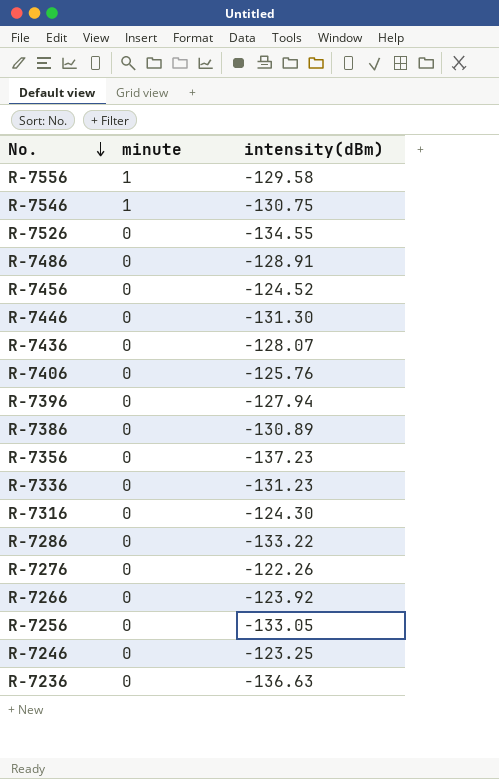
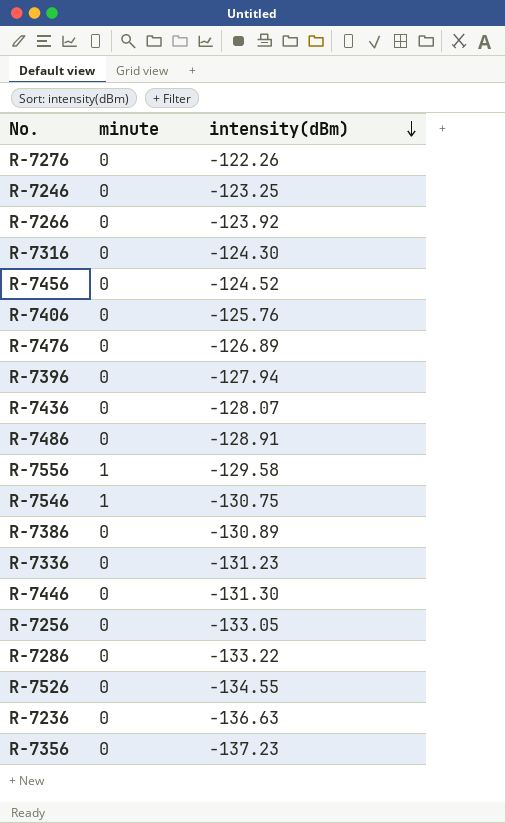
row order: No. descending -> intensity(dBm) descending
row R-7476: none -> 0 | -126.89

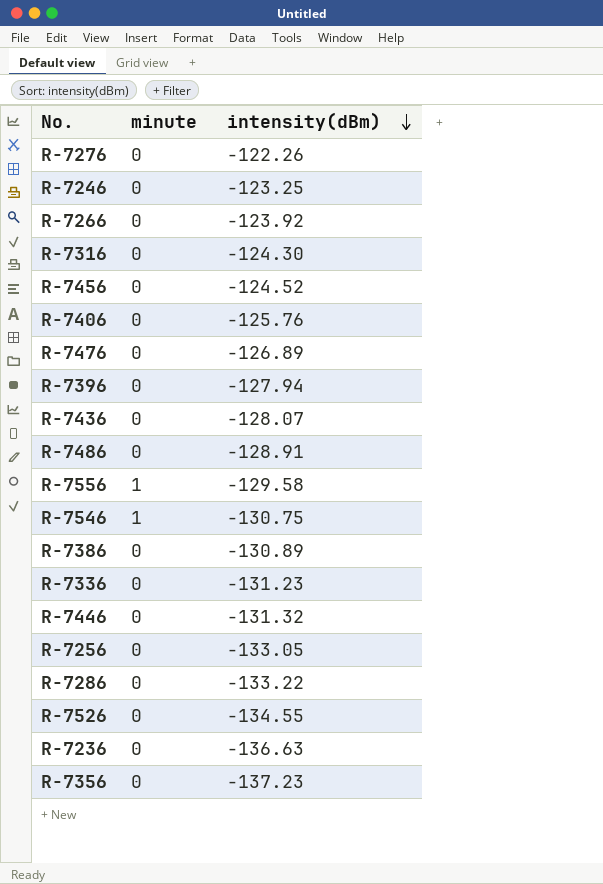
R-7446 | intensity(dBm): -131.30 -> -131.32

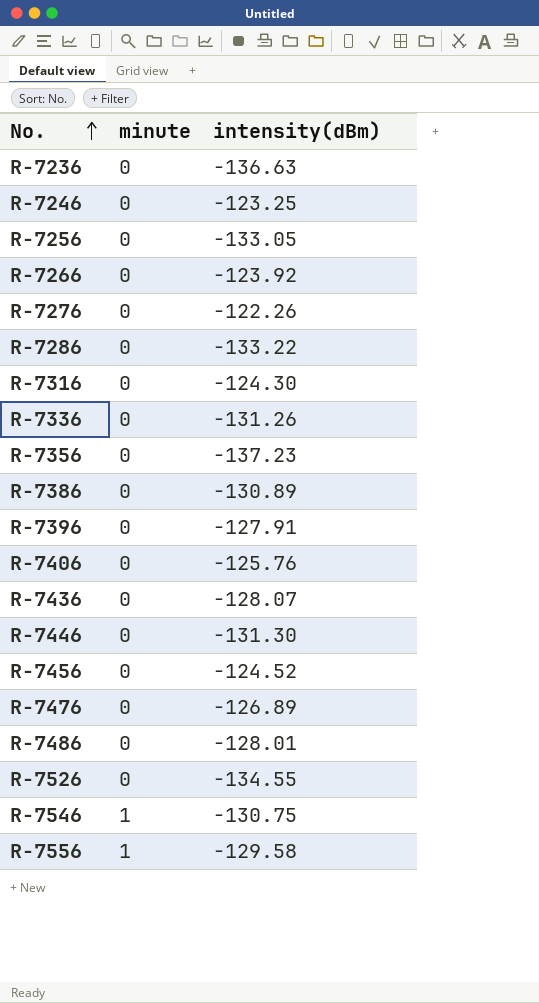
row order: intensity(dBm) descending -> No. ascending
R-7336 | intensity(dBm): -131.23 -> -131.26
R-7396 | intensity(dBm): -127.94 -> -127.91
R-7446 | intensity(dBm): -131.32 -> -131.30
R-7486 | intensity(dBm): -128.91 -> -128.01

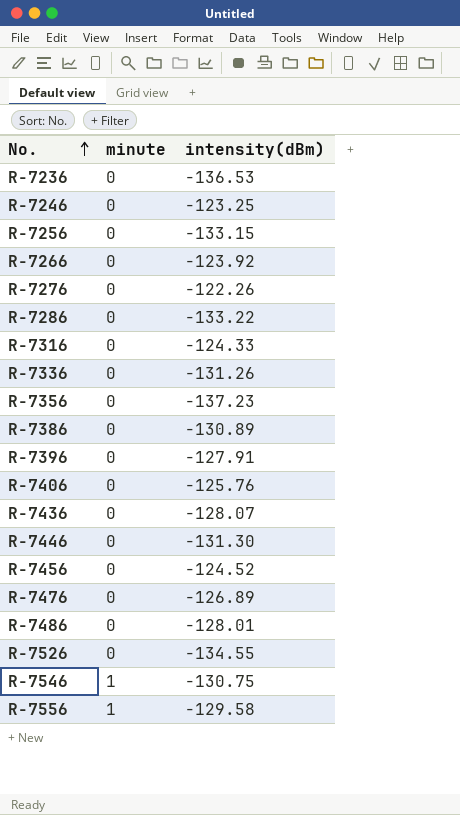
R-7236 | intensity(dBm): -136.63 -> -136.53
R-7256 | intensity(dBm): -133.05 -> -133.15
R-7316 | intensity(dBm): -124.30 -> -124.33

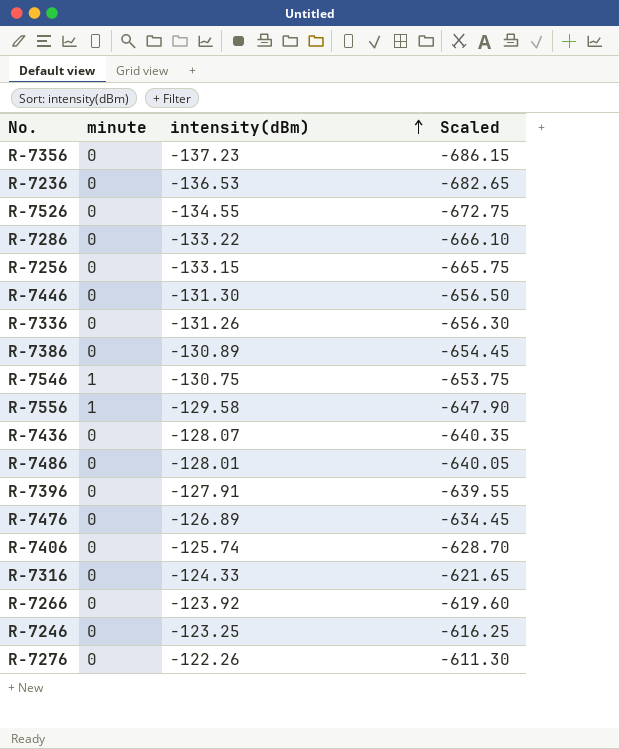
row order: No. ascending -> intensity(dBm) ascending
column Scaled | formula: none -> [intensity(dBm)] * 5
row R-7456: 0 | -124.52 -> none
R-7406 | intensity(dBm): -125.76 -> -125.74

